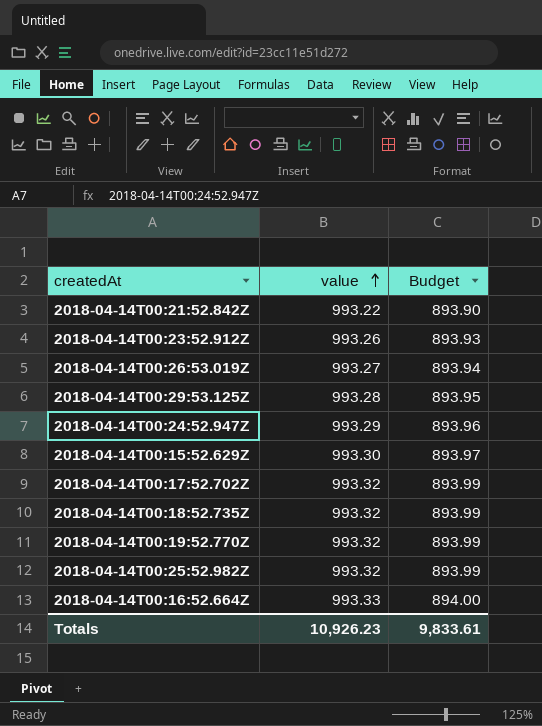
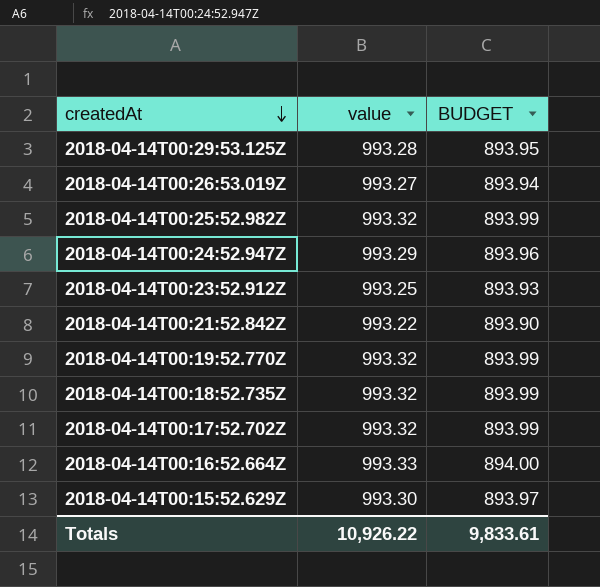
row order: value ascending -> createdAt descending
column name: Budget -> BUDGET
2018-04-14T00:23:52.912Z | value: 993.26 -> 993.25
Totals | value: 10,926.23 -> 10,926.22

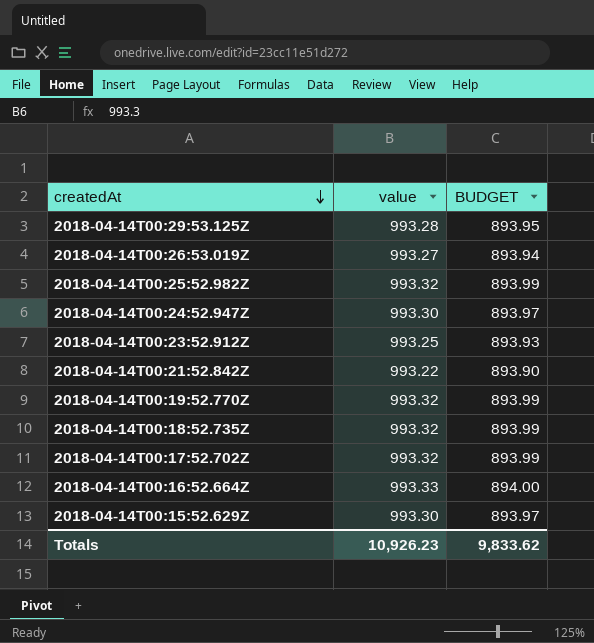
2018-04-14T00:24:52.947Z | value: 993.29 -> 993.30
2018-04-14T00:24:52.947Z | BUDGET: 893.96 -> 893.97
Totals | value: 10,926.22 -> 10,926.23
Totals | BUDGET: 9,833.61 -> 9,833.62

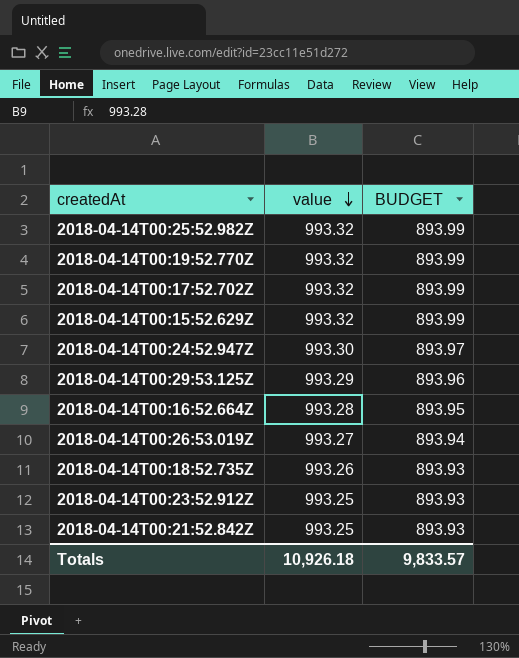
row order: createdAt descending -> value descending
2018-04-14T00:15:52.629Z | value: 993.30 -> 993.32
2018-04-14T00:15:52.629Z | BUDGET: 893.97 -> 893.99
2018-04-14T00:29:53.125Z | value: 993.28 -> 993.29
2018-04-14T00:29:53.125Z | BUDGET: 893.95 -> 893.96
2018-04-14T00:16:52.664Z | value: 993.33 -> 993.28
2018-04-14T00:16:52.664Z | BUDGET: 894.00 -> 893.95
2018-04-14T00:18:52.735Z | value: 993.32 -> 993.26
2018-04-14T00:18:52.735Z | BUDGET: 893.99 -> 893.93
2018-04-14T00:21:52.842Z | value: 993.22 -> 993.25
2018-04-14T00:21:52.842Z | BUDGET: 893.90 -> 893.93
Totals | value: 10,926.23 -> 10,926.18
Totals | BUDGET: 9,833.62 -> 9,833.57

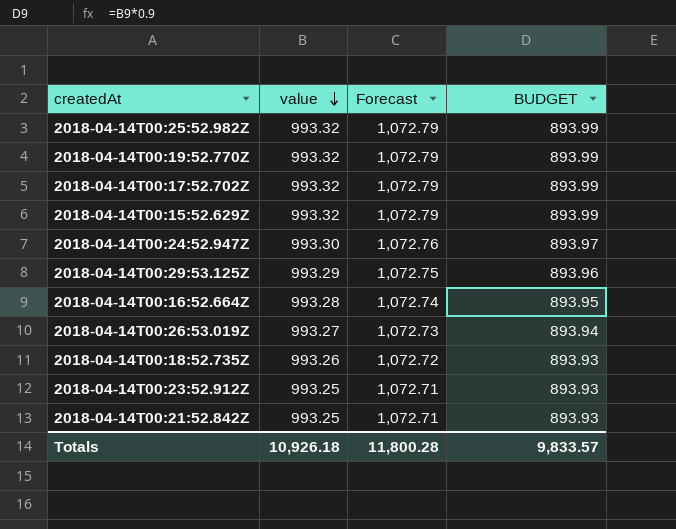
column Forecast | formula: none -> [value] * 1.08

